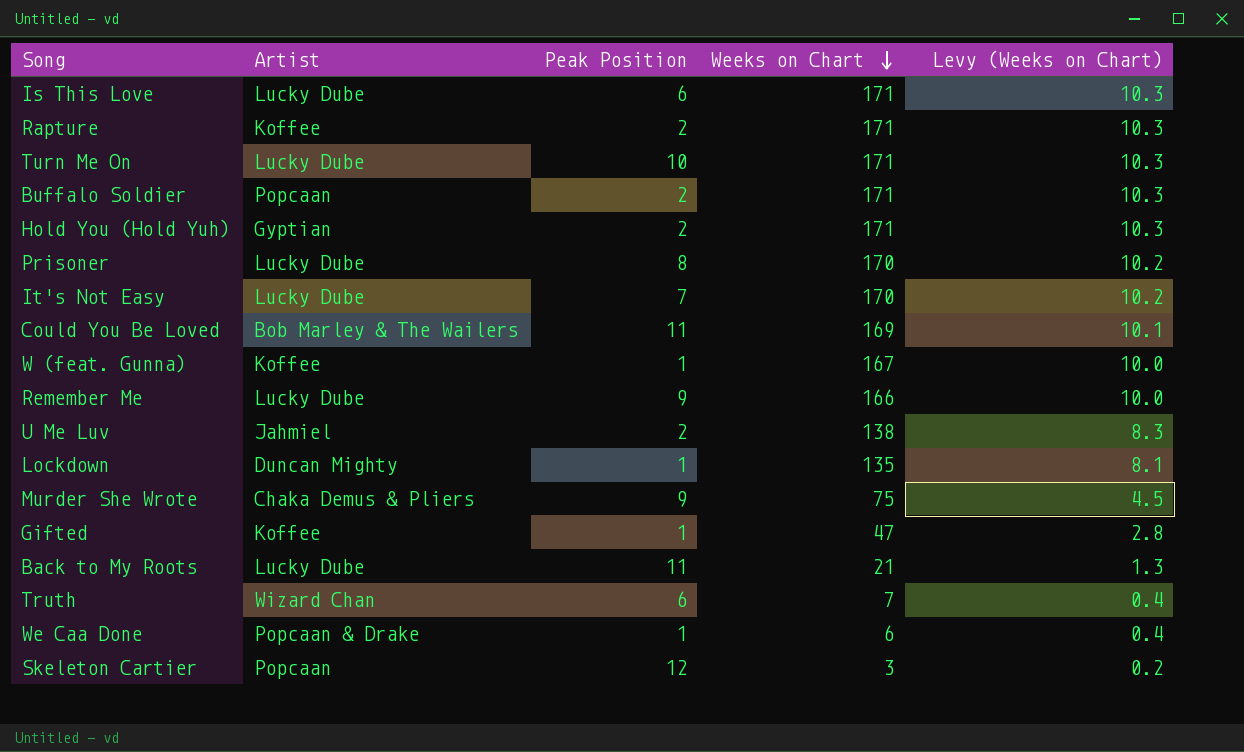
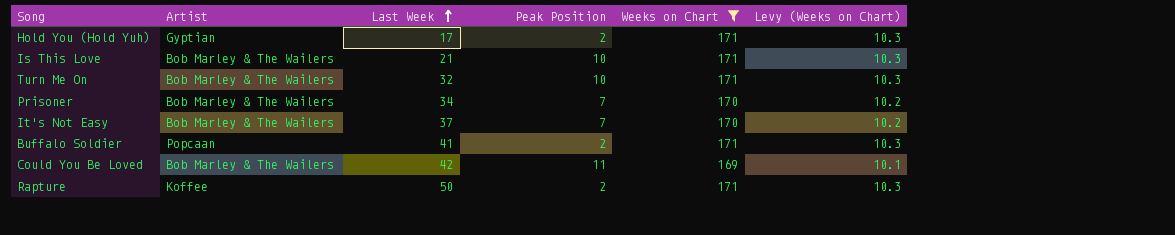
filter: none -> Weeks on Chart >= 169
row order: Weeks on Chart descending -> Last Week ascending
column Last Week | position: none -> 3
Is This Love | Artist: Lucky Dube -> Bob Marley & The Wailers
Is This Love | Peak Position: 6 -> 10
Turn Me On | Artist: Lucky Dube -> Bob Marley & The Wailers
Prisoner | Artist: Lucky Dube -> Bob Marley & The Wailers
Prisoner | Peak Position: 8 -> 7
It's Not Easy | Artist: Lucky Dube -> Bob Marley & The Wailers

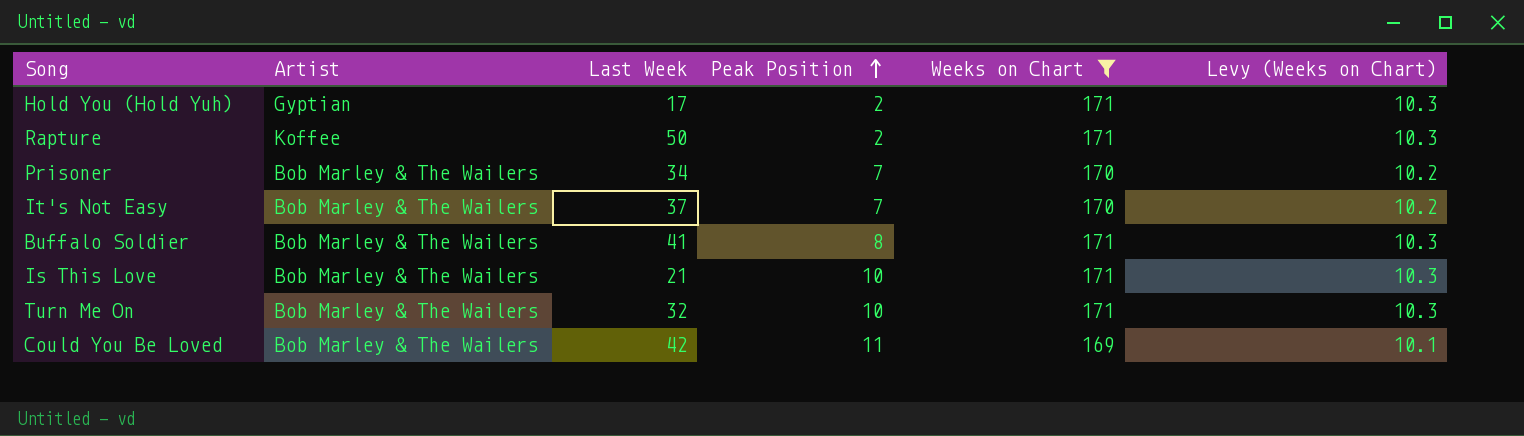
row order: Last Week ascending -> Peak Position ascending
Buffalo Soldier | Artist: Popcaan -> Bob Marley & The Wailers
Buffalo Soldier | Peak Position: 2 -> 8

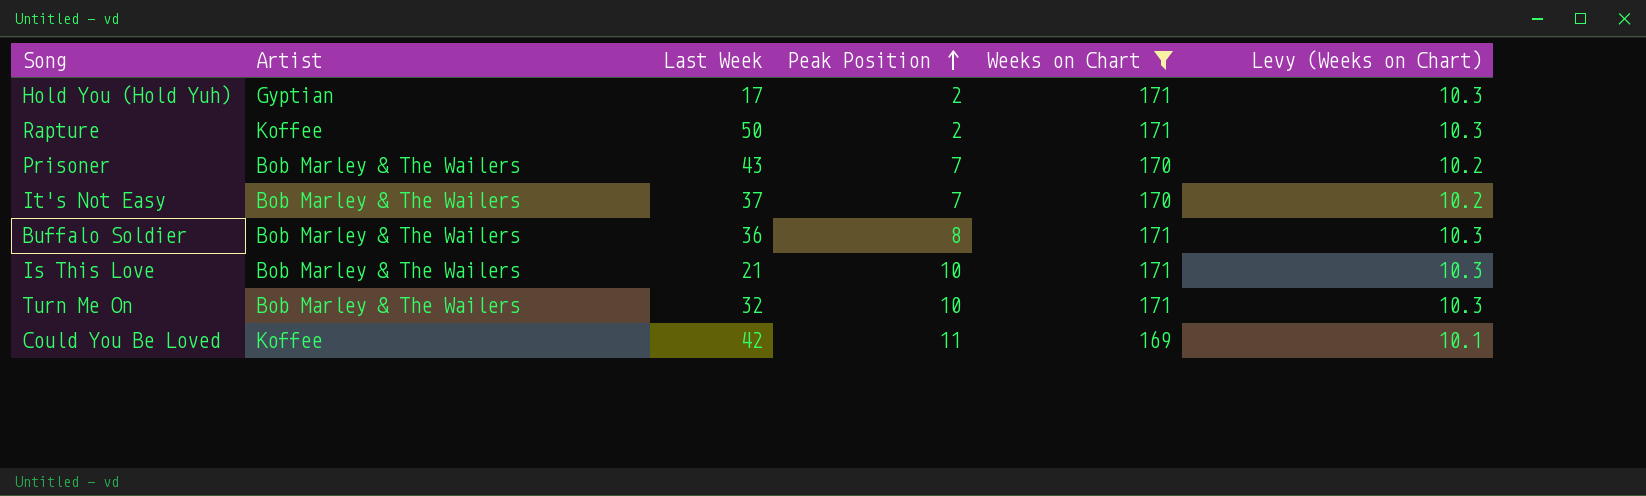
Prisoner | Last Week: 34 -> 43
Buffalo Soldier | Last Week: 41 -> 36
Could You Be Loved | Artist: Bob Marley & The Wailers -> Koffee

